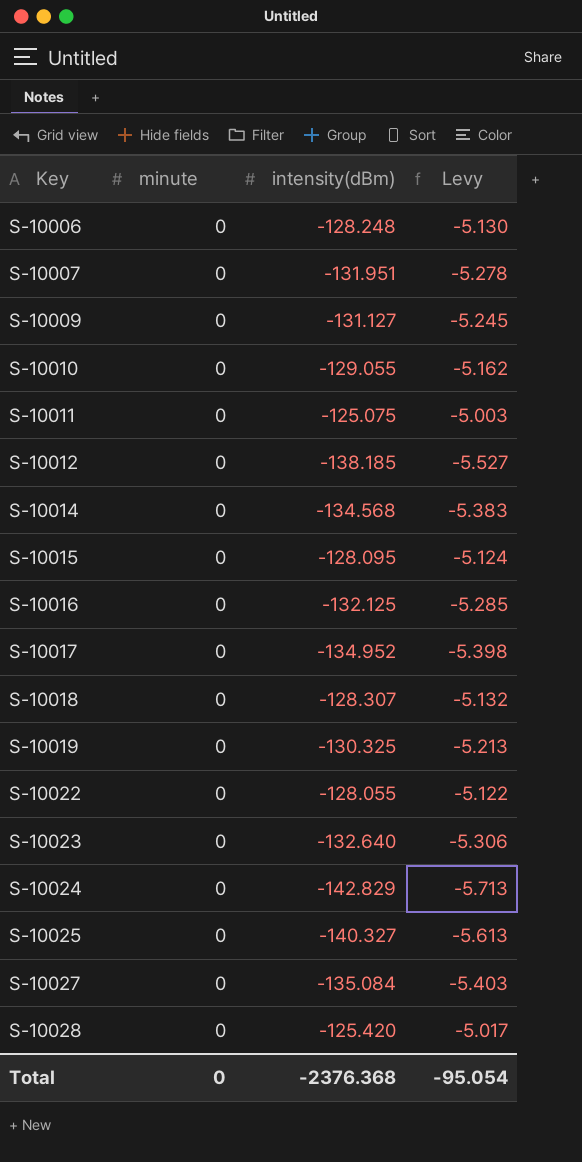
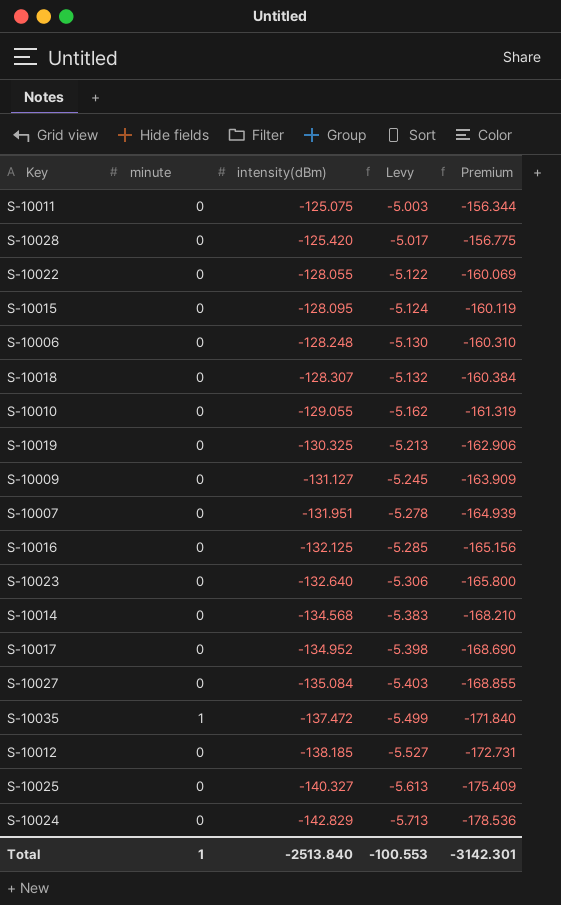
row order: Key ascending -> intensity(dBm) descending
column Premium | formula: none -> [intensity(dBm)] * 1.25
row S-10035: none -> 1 | -137.472 | -5.499 | -171.840
Total | minute: 0 -> 1
Total | intensity(dBm): -2376.368 -> -2513.840
Total | Levy: -95.054 -> -100.553

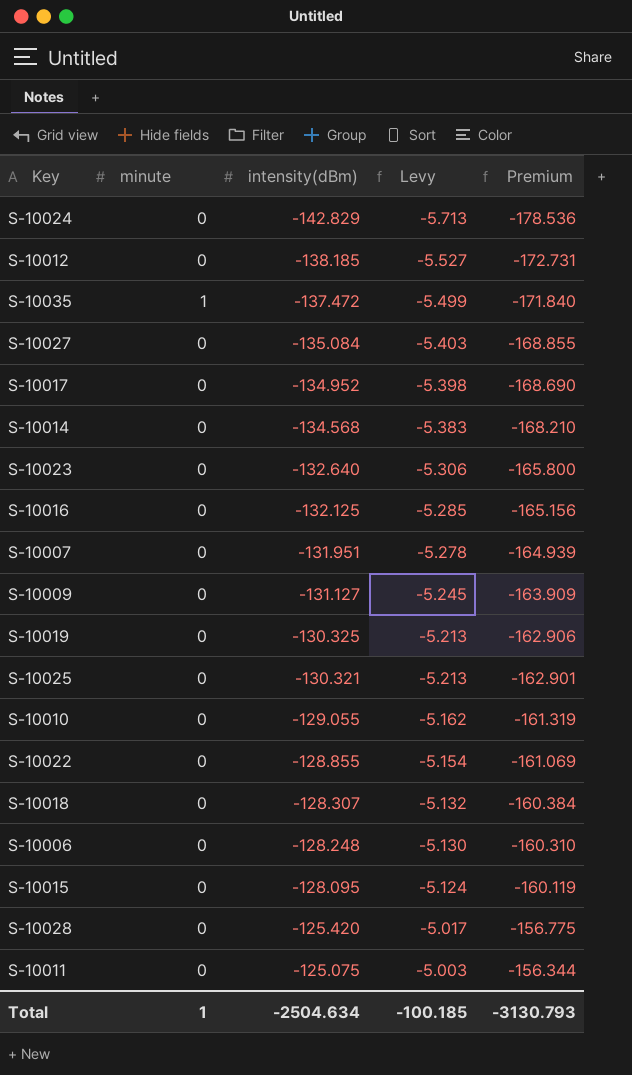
row order: intensity(dBm) descending -> intensity(dBm) ascending
S-10025 | intensity(dBm): -140.327 -> -130.321
S-10025 | Levy: -5.613 -> -5.213
S-10025 | Premium: -175.409 -> -162.901
S-10022 | intensity(dBm): -128.055 -> -128.855
S-10022 | Levy: -5.122 -> -5.154
S-10022 | Premium: -160.069 -> -161.069
Total | intensity(dBm): -2513.840 -> -2504.634
Total | Levy: -100.553 -> -100.185
Total | Premium: -3142.301 -> -3130.793

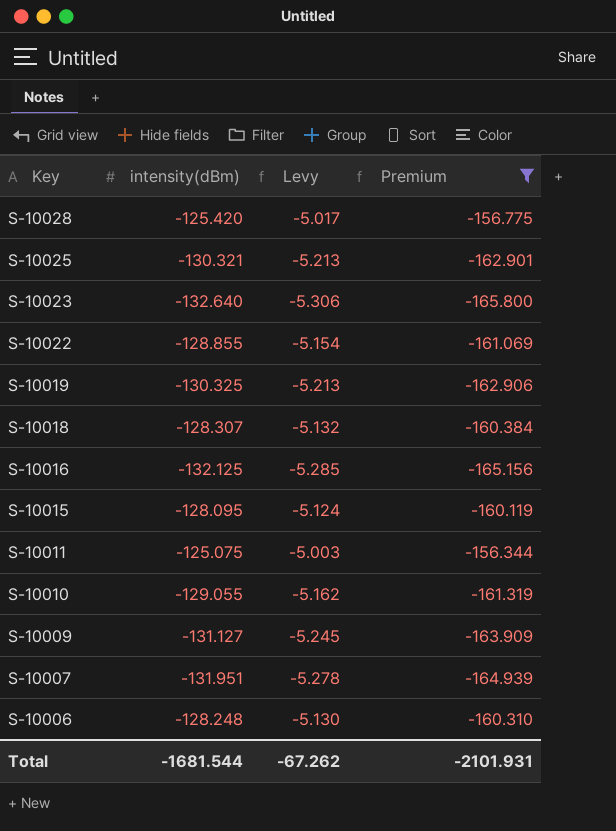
filter: none -> Premium >= -165.800
row order: intensity(dBm) ascending -> Key descending
column minute | position: 2 -> none
Total | intensity(dBm): -2504.634 -> -1681.544
Total | Levy: -100.185 -> -67.262
Total | Premium: -3130.793 -> -2101.931

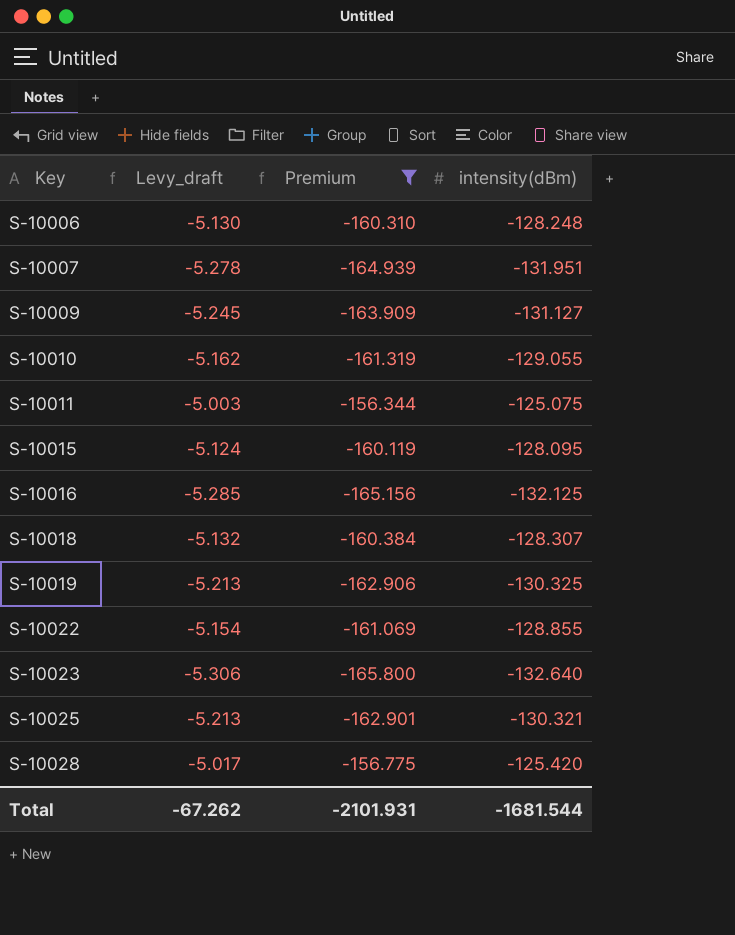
row order: Key descending -> Key ascending
column name: Levy -> Levy_draft
column intensity(dBm) | position: 2 -> 4

